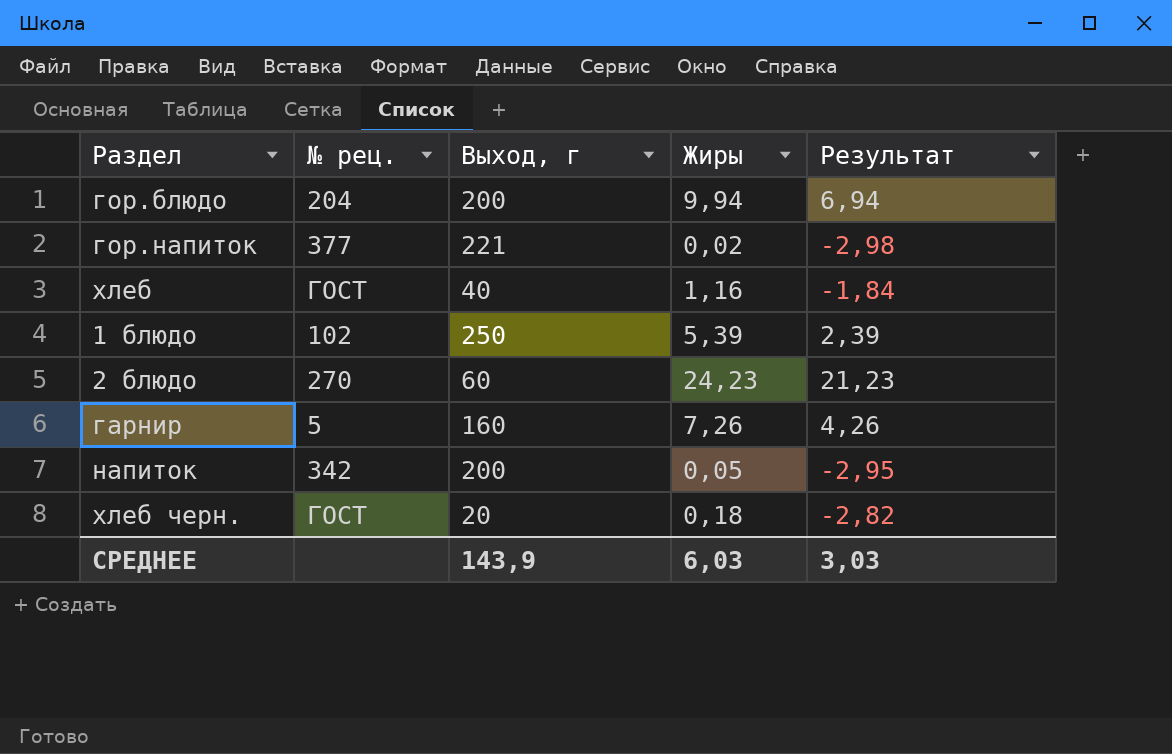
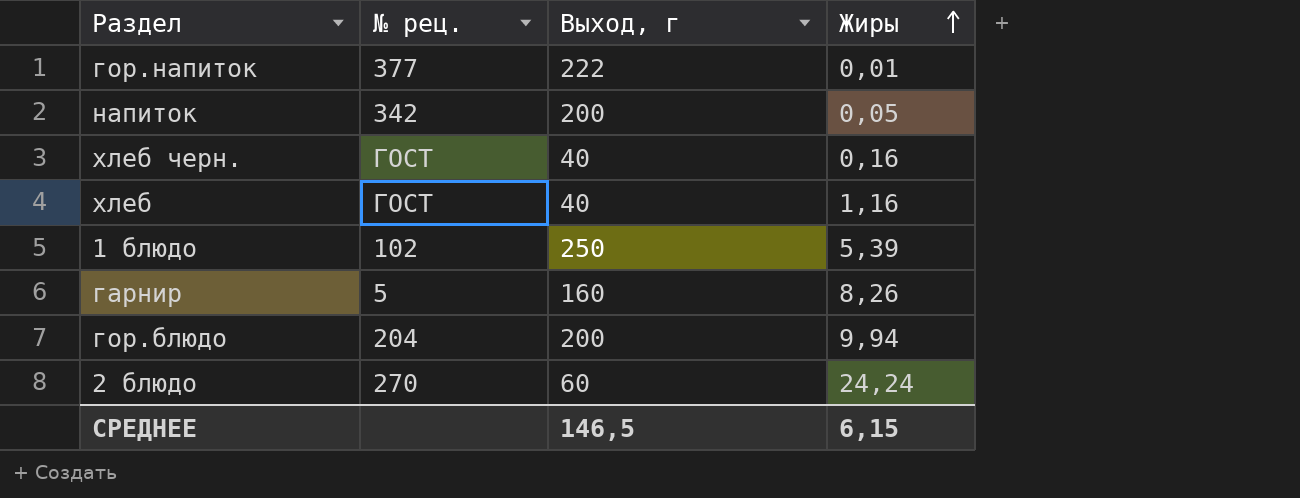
row order: none -> Жиры ascending
column Результат | formula: [Жиры] - 3 -> none
гор.напиток | Выход, г: 221 -> 222
гор.напиток | Жиры: 0,02 -> 0,01
хлеб черн. | Выход, г: 20 -> 40
хлеб черн. | Жиры: 0,18 -> 0,16
гарнир | Жиры: 7,26 -> 8,26
2 блюдо | Жиры: 24,23 -> 24,24
СРЕДНЕЕ | Выход, г: 143,9 -> 146,5
СРЕДНЕЕ | Жиры: 6,03 -> 6,15

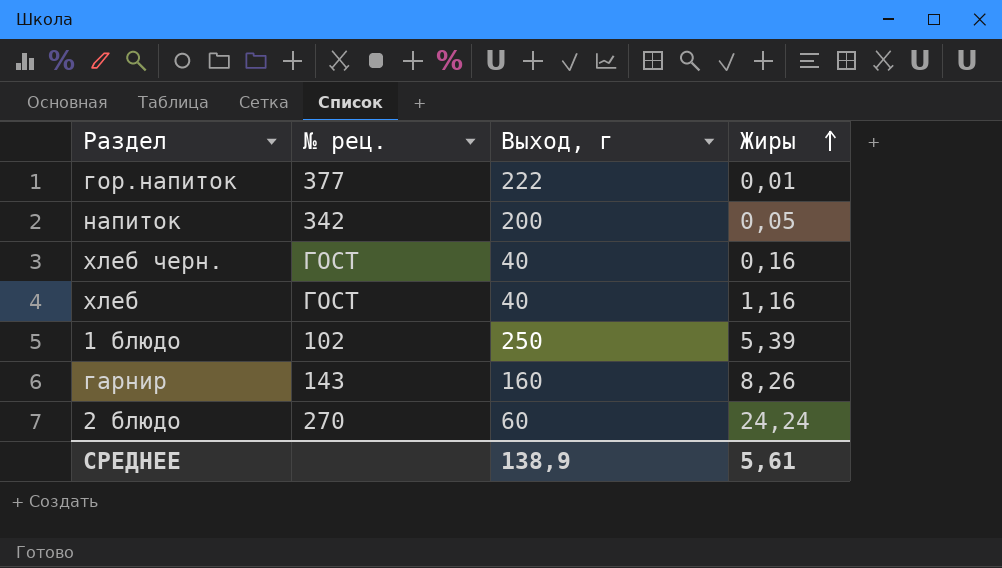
row гор.блюдо: 204 | 200 | 9,94 -> none
гарнир | № рец.: 5 -> 143
СРЕДНЕЕ | Выход, г: 146,5 -> 138,9
СРЕДНЕЕ | Жиры: 6,15 -> 5,61

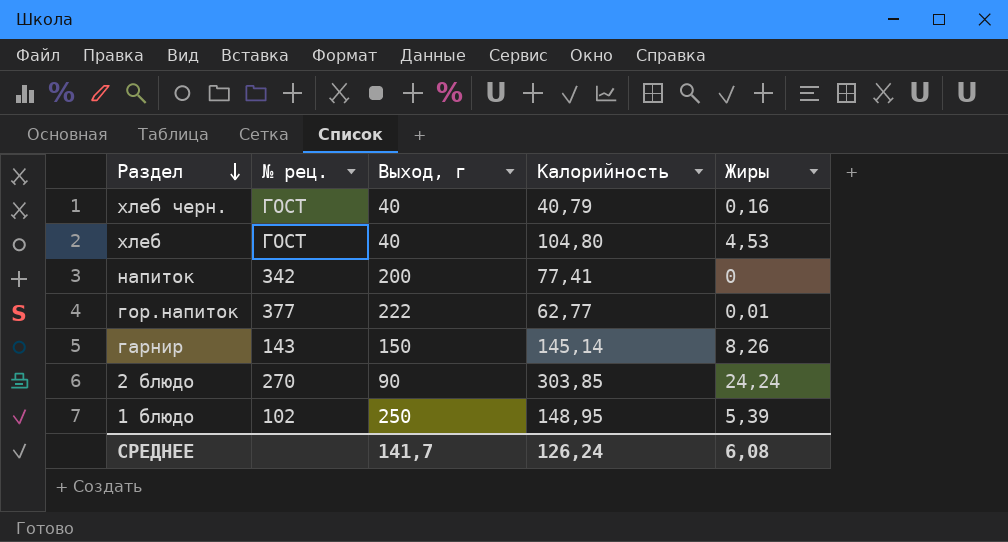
row order: Жиры ascending -> Раздел descending
column Калорийность | position: none -> 4
хлеб | Жиры: 1,16 -> 4,53
напиток | Жиры: 0,05 -> 0
гарнир | Выход, г: 160 -> 150
2 блюдо | Выход, г: 60 -> 90
СРЕДНЕЕ | Выход, г: 138,9 -> 141,7
СРЕДНЕЕ | Жиры: 5,61 -> 6,08

